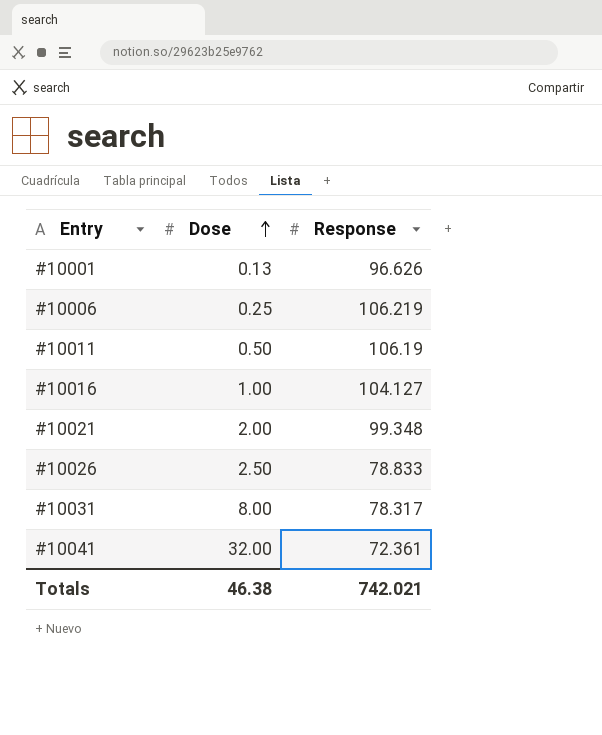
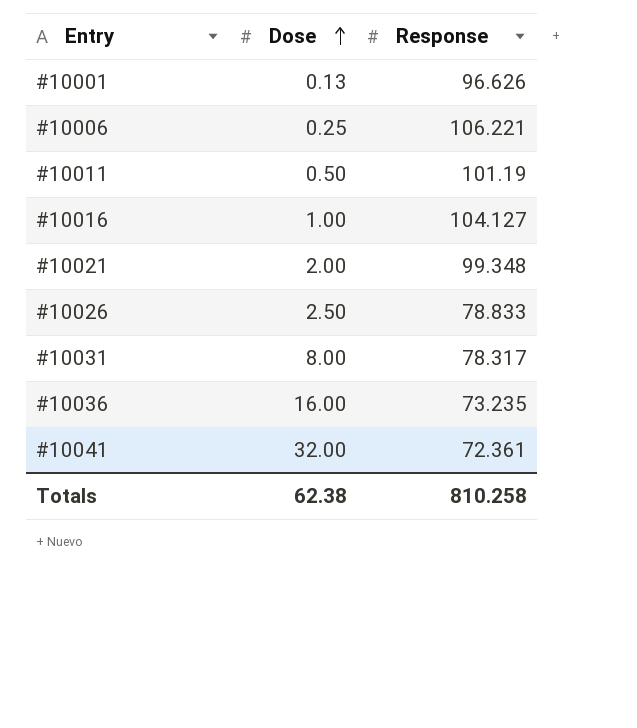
#10006 | Response: 106.219 -> 106.221
#10011 | Response: 106.19 -> 101.19
row #10036: none -> 16.00 | 73.235
Totals | Dose: 46.38 -> 62.38
Totals | Response: 742.021 -> 810.258

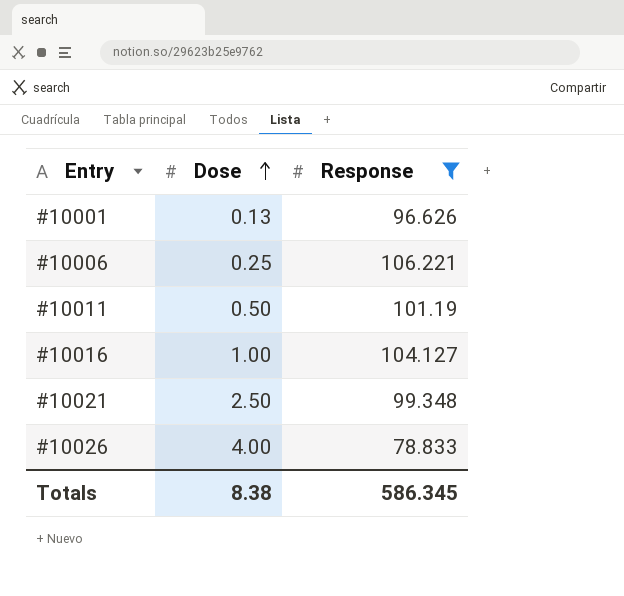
filter: none -> Response >= 78.833
#10021 | Dose: 2.00 -> 2.50
#10026 | Dose: 2.50 -> 4.00
Totals | Dose: 62.38 -> 8.38
Totals | Response: 810.258 -> 586.345

